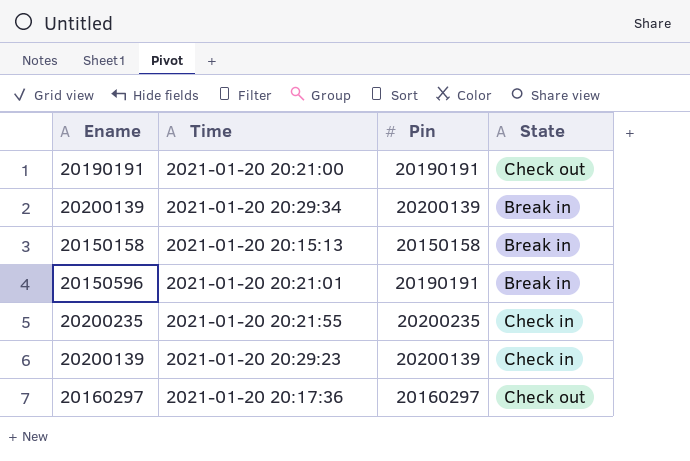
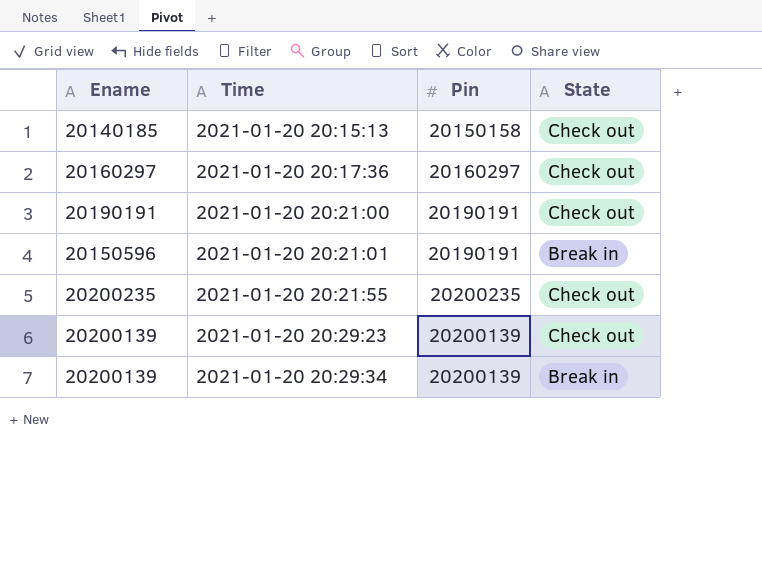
row order: none -> Time ascending
2021-01-20 20:15:13 | Ename: 20150158 -> 20140185
2021-01-20 20:15:13 | State: Break in -> Check out
2021-01-20 20:21:55 | State: Check in -> Check out
2021-01-20 20:29:23 | State: Check in -> Check out

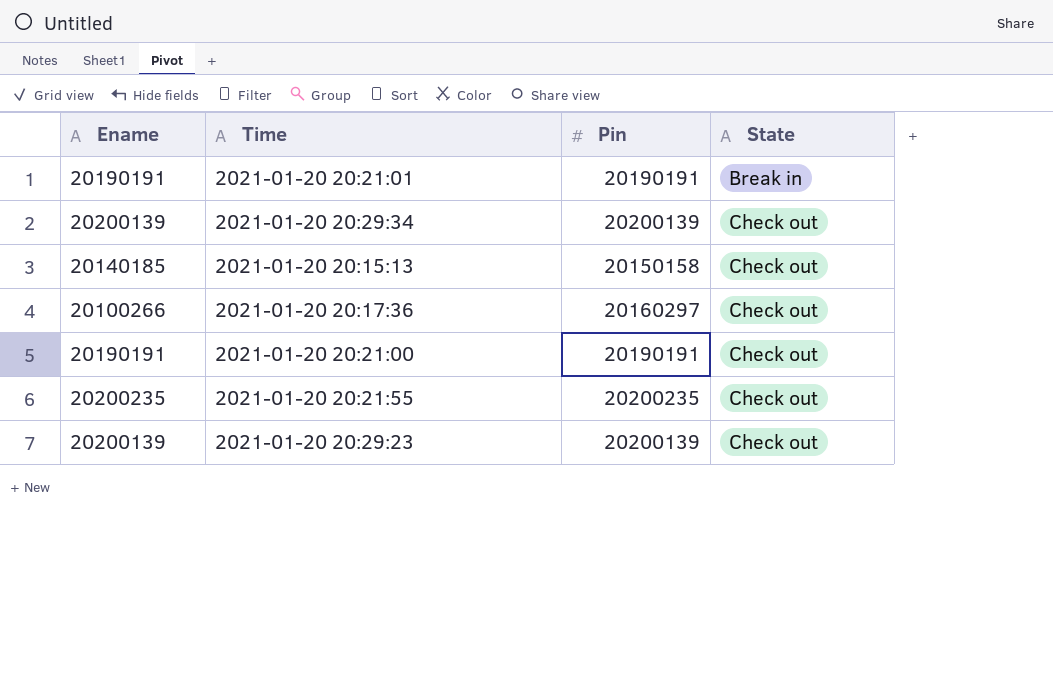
row order: Time ascending -> State ascending
2021-01-20 20:21:01 | Ename: 20150596 -> 20190191
2021-01-20 20:29:34 | State: Break in -> Check out
2021-01-20 20:17:36 | Ename: 20160297 -> 20100266

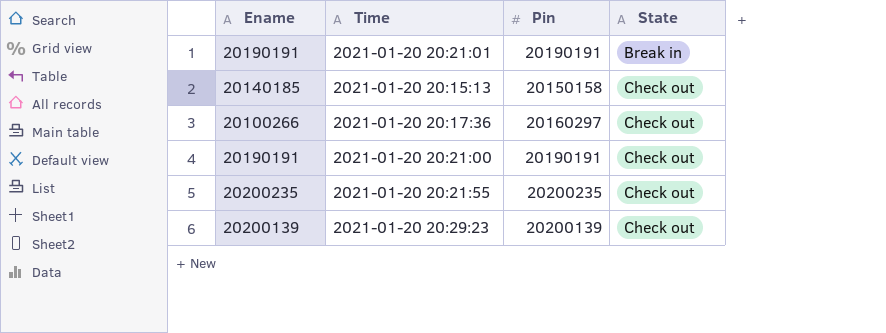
row 2021-01-20 20:29:34: 20200139 | 20200139 | Check out -> none

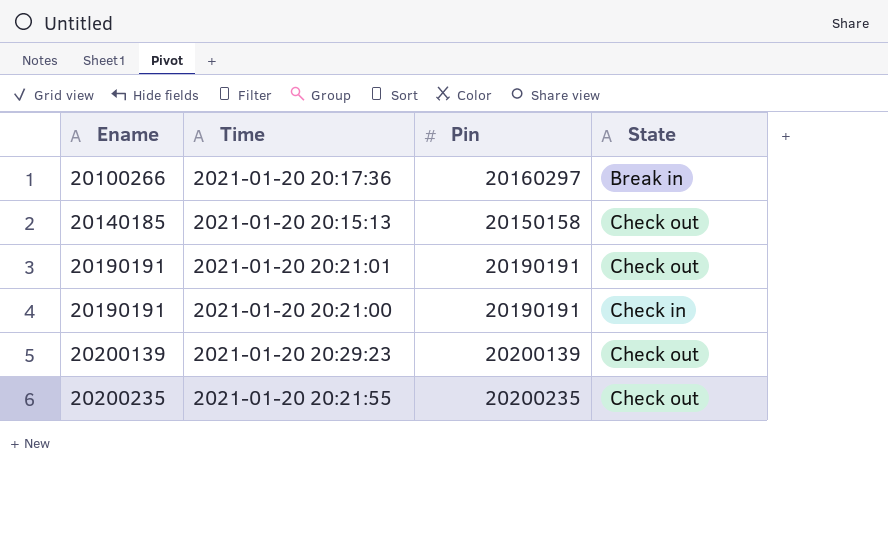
row order: State ascending -> Ename ascending
2021-01-20 20:17:36 | State: Check out -> Break in
2021-01-20 20:21:01 | State: Break in -> Check out
2021-01-20 20:21:00 | State: Check out -> Check in

